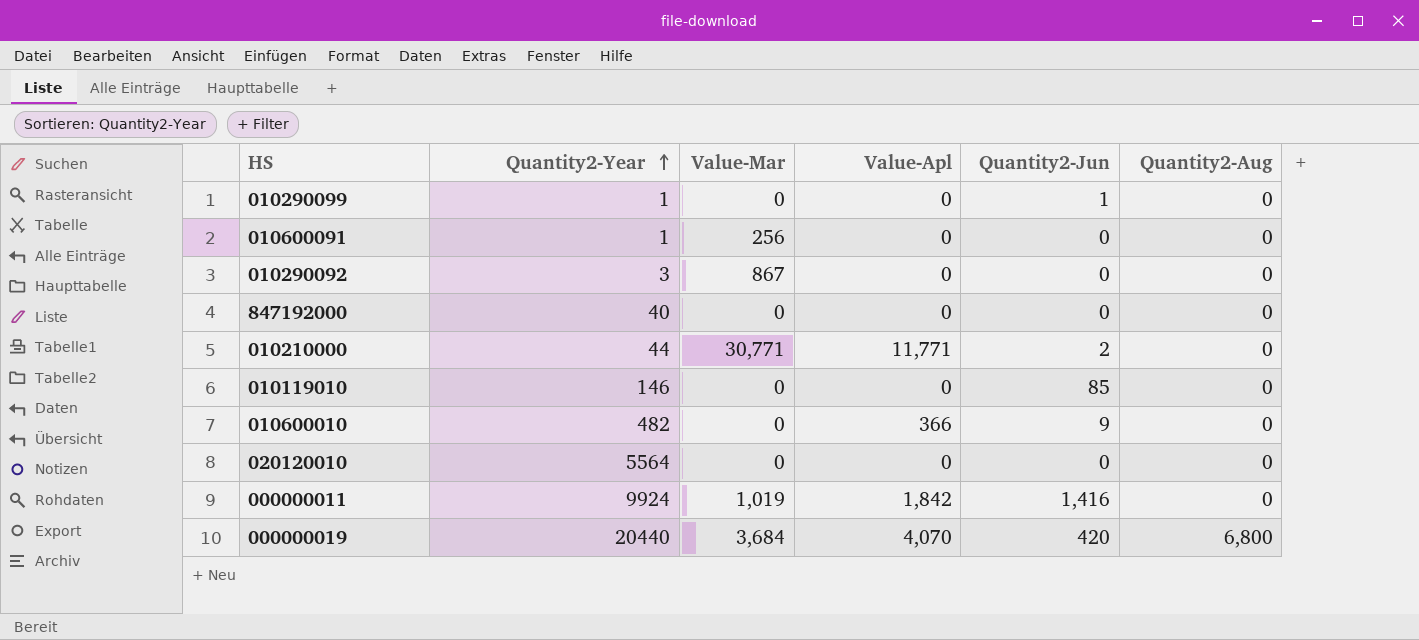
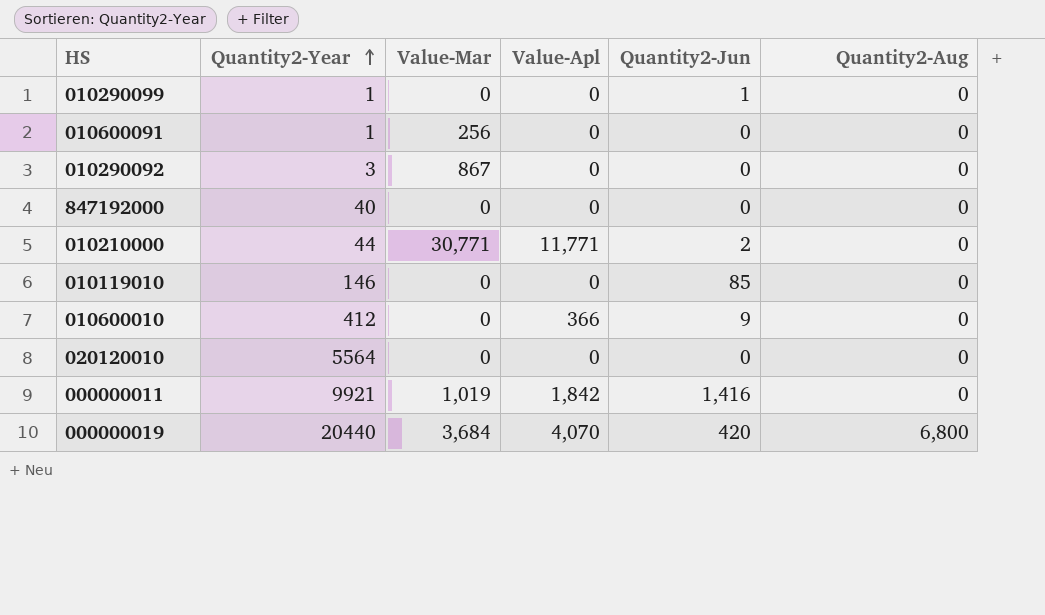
010600010 | Quantity2-Year: 482 -> 412
000000011 | Quantity2-Year: 9924 -> 9921

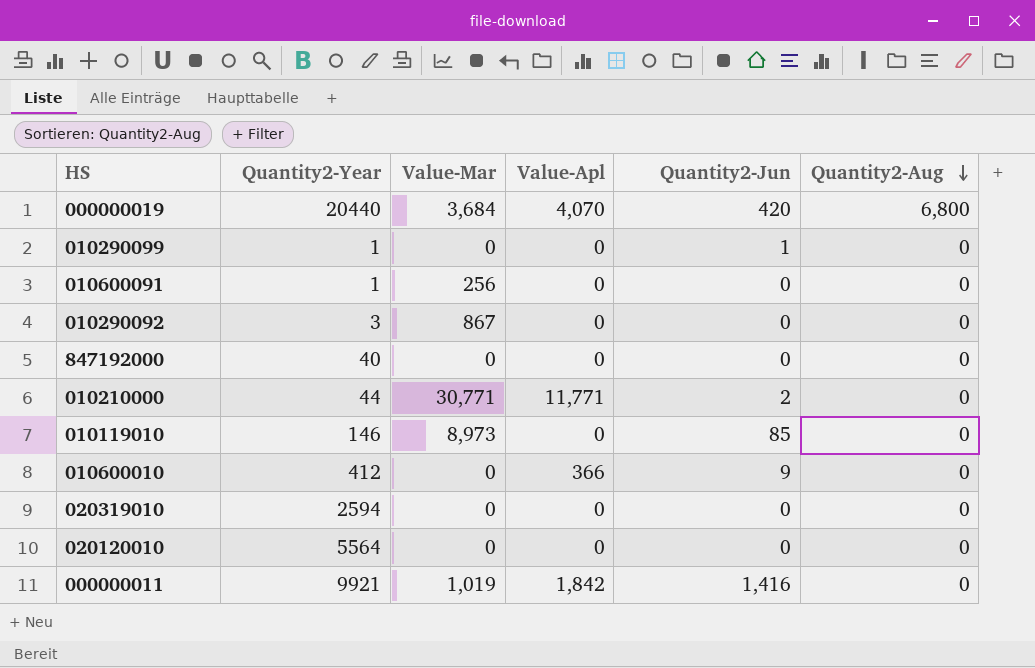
row order: Quantity2-Year ascending -> Quantity2-Aug descending
010119010 | Value-Mar: 0 -> 8,973
row 020319010: none -> 2594 | 0 | 0 | 0 | 0

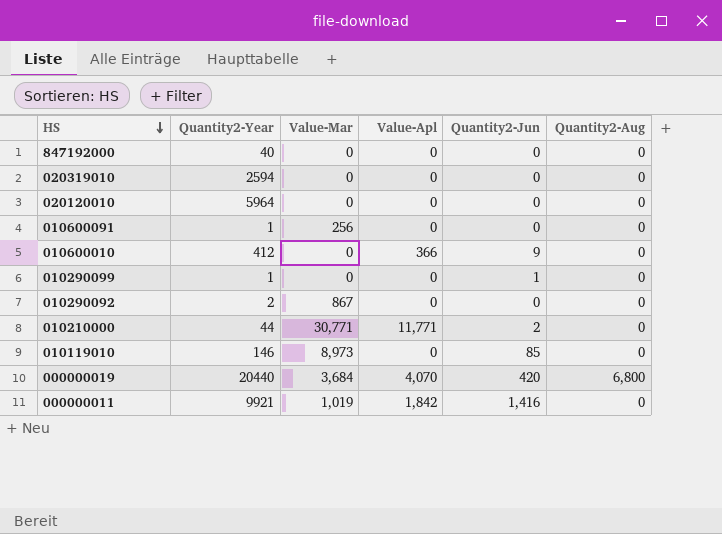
row order: Quantity2-Aug descending -> HS descending
020120010 | Quantity2-Year: 5564 -> 5964
010290092 | Quantity2-Year: 3 -> 2

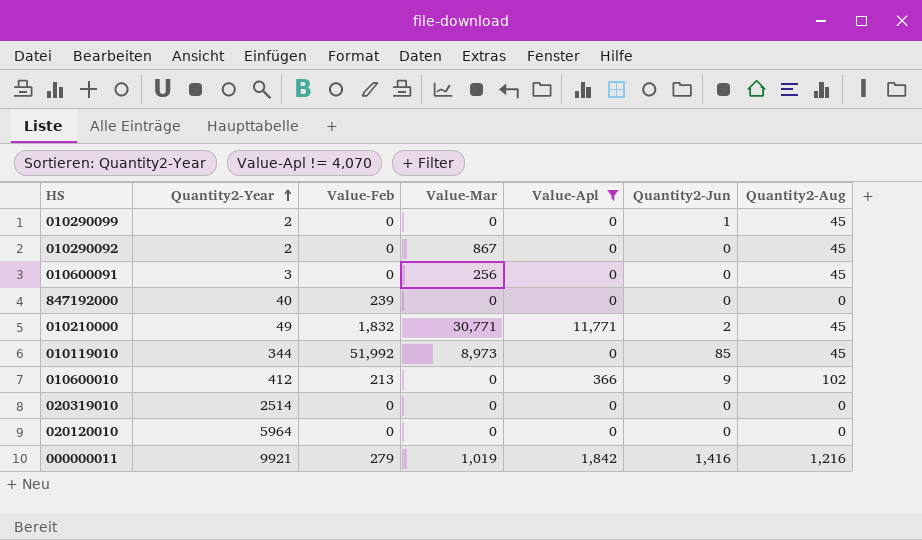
filter: none -> Value-Apl != 4,070
row order: HS descending -> Quantity2-Year ascending
column Value-Feb | position: none -> 3
010290099 | Quantity2-Year: 1 -> 2
010290099 | Quantity2-Aug: 0 -> 45
010290092 | Quantity2-Aug: 0 -> 45
010600091 | Quantity2-Year: 1 -> 3
010600091 | Quantity2-Aug: 0 -> 45
010210000 | Quantity2-Year: 44 -> 49
010210000 | Quantity2-Aug: 0 -> 45
010119010 | Quantity2-Year: 146 -> 344
010119010 | Quantity2-Aug: 0 -> 45
010600010 | Quantity2-Aug: 0 -> 102
020319010 | Quantity2-Year: 2594 -> 2514
000000011 | Quantity2-Aug: 0 -> 1,216

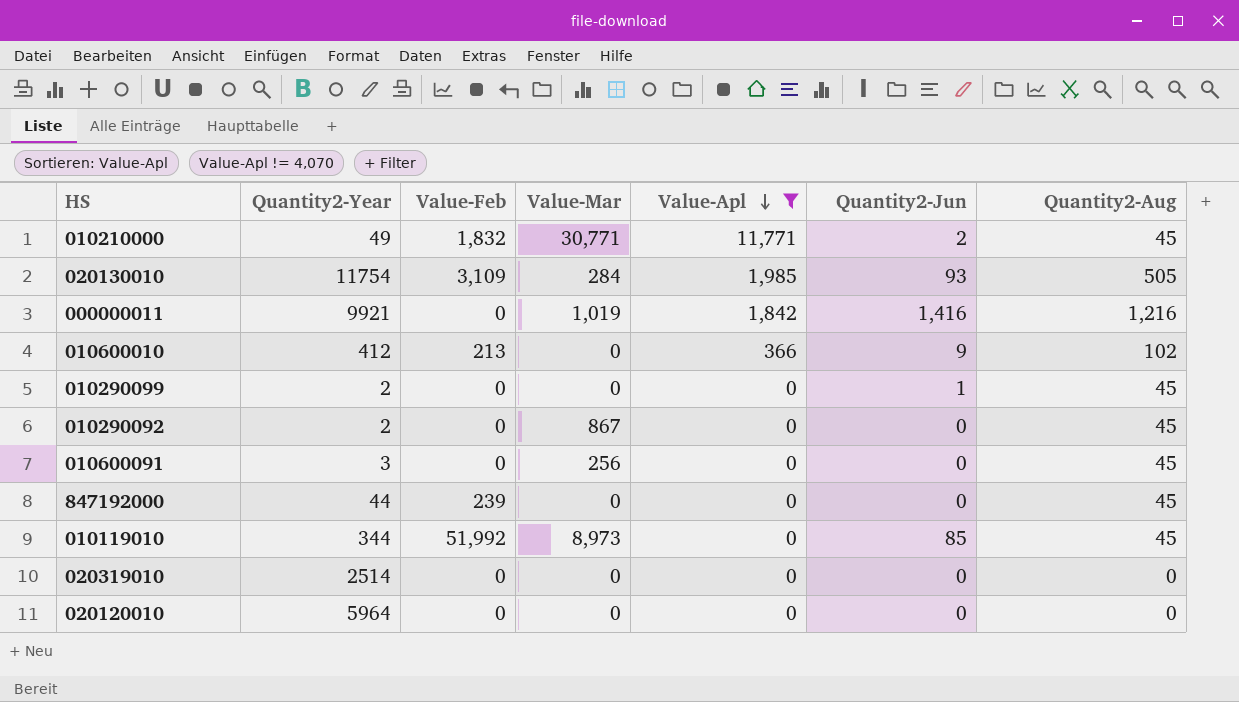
row order: Quantity2-Year ascending -> Value-Apl descending
row 020130010: none -> 11754 | 3,109 | 284 | 1,985 | 93 | 505
000000011 | Value-Feb: 279 -> 0
847192000 | Quantity2-Year: 40 -> 44
847192000 | Quantity2-Aug: 0 -> 45

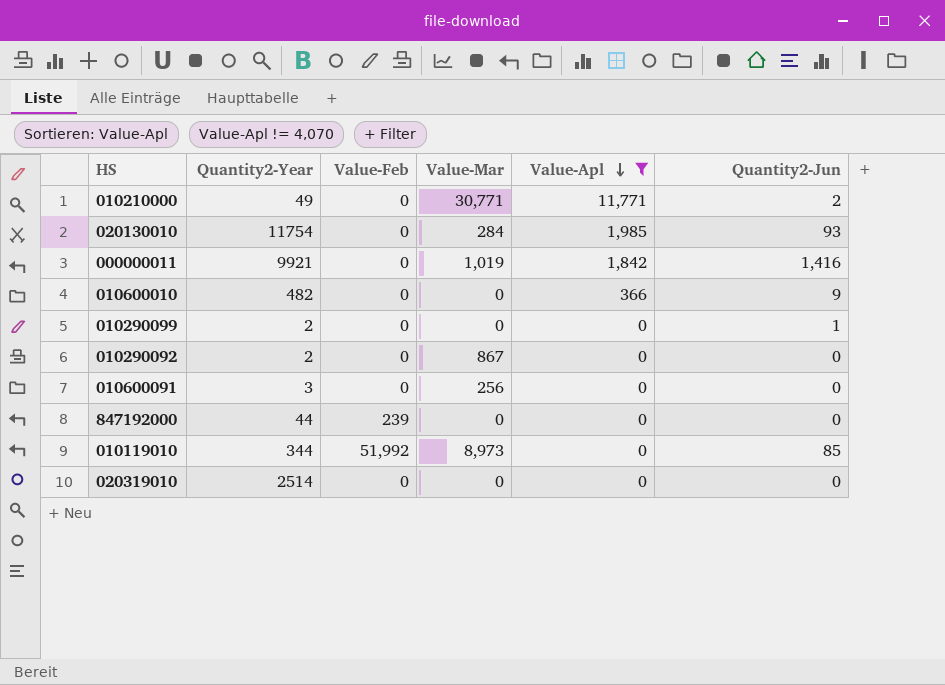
column Quantity2-Aug | position: 7 -> none
row 020120010: 5964 | 0 | 0 | 0 | 0 | 0 -> none
010210000 | Value-Feb: 1,832 -> 0
020130010 | Value-Feb: 3,109 -> 0
010600010 | Quantity2-Year: 412 -> 482
010600010 | Value-Feb: 213 -> 0

